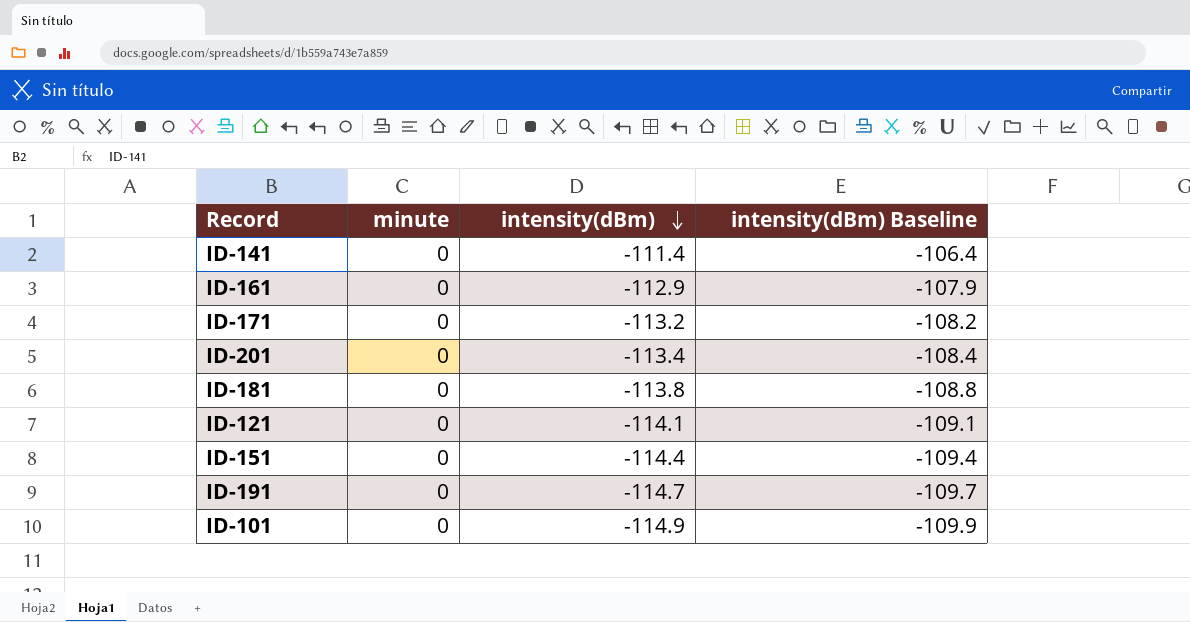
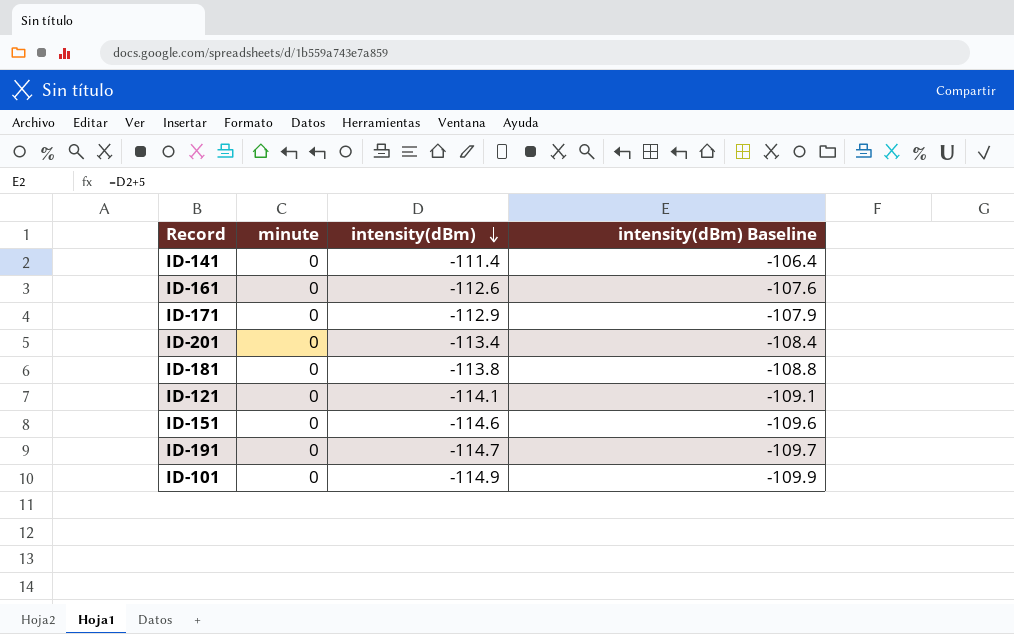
ID-161 | intensity(dBm): -112.9 -> -112.6
ID-161 | intensity(dBm) Baseline: -107.9 -> -107.6
ID-171 | intensity(dBm): -113.2 -> -112.9
ID-171 | intensity(dBm) Baseline: -108.2 -> -107.9
ID-151 | intensity(dBm): -114.4 -> -114.6
ID-151 | intensity(dBm) Baseline: -109.4 -> -109.6

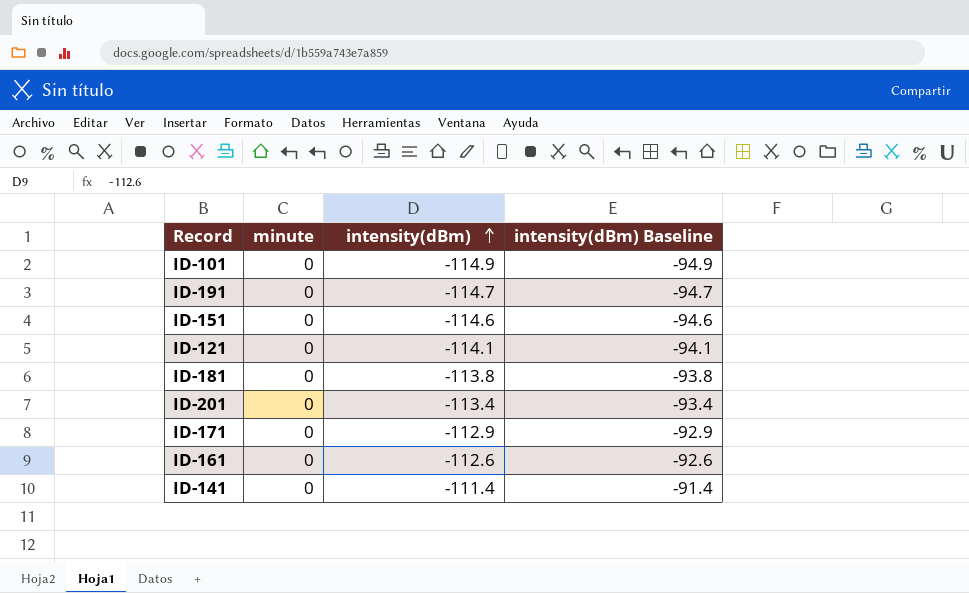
row order: intensity(dBm) descending -> intensity(dBm) ascending
column intensity(dBm) Baseline | formula: [intensity(dBm)] + 5 -> [intensity(dBm)] + 20

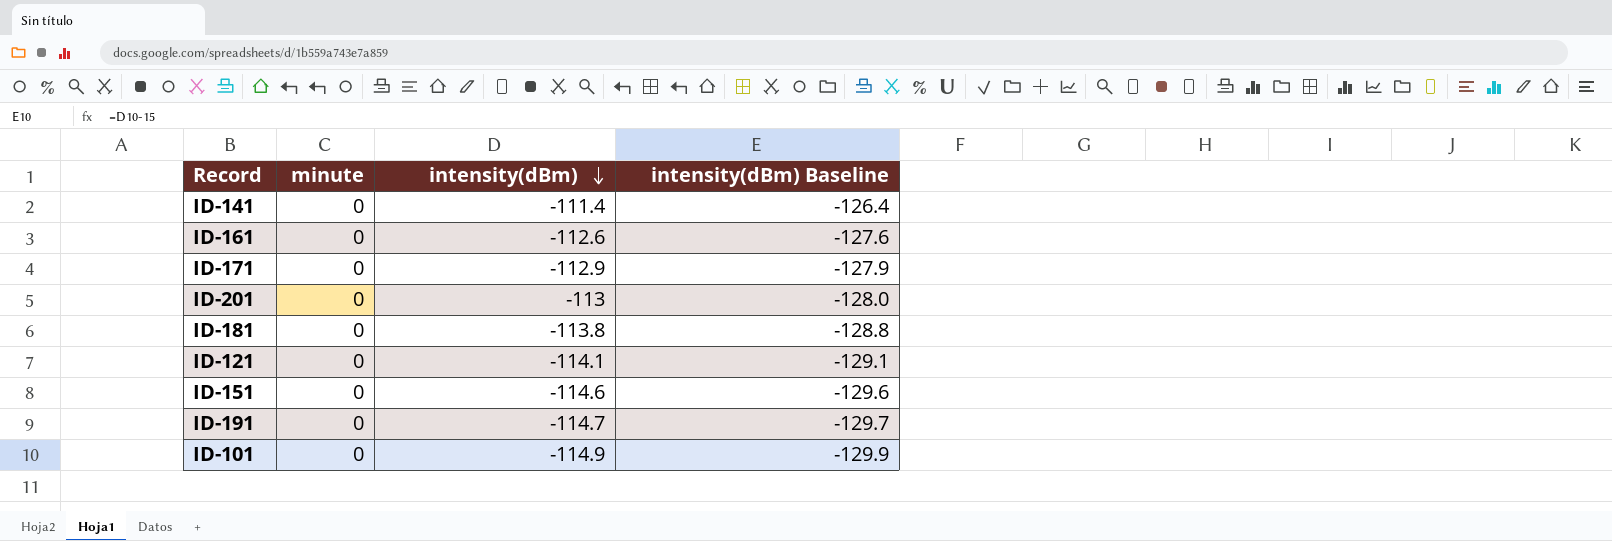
row order: intensity(dBm) ascending -> intensity(dBm) descending
column intensity(dBm) Baseline | formula: [intensity(dBm)] + 20 -> [intensity(dBm)] - 15
ID-201 | intensity(dBm): -113.4 -> -113

